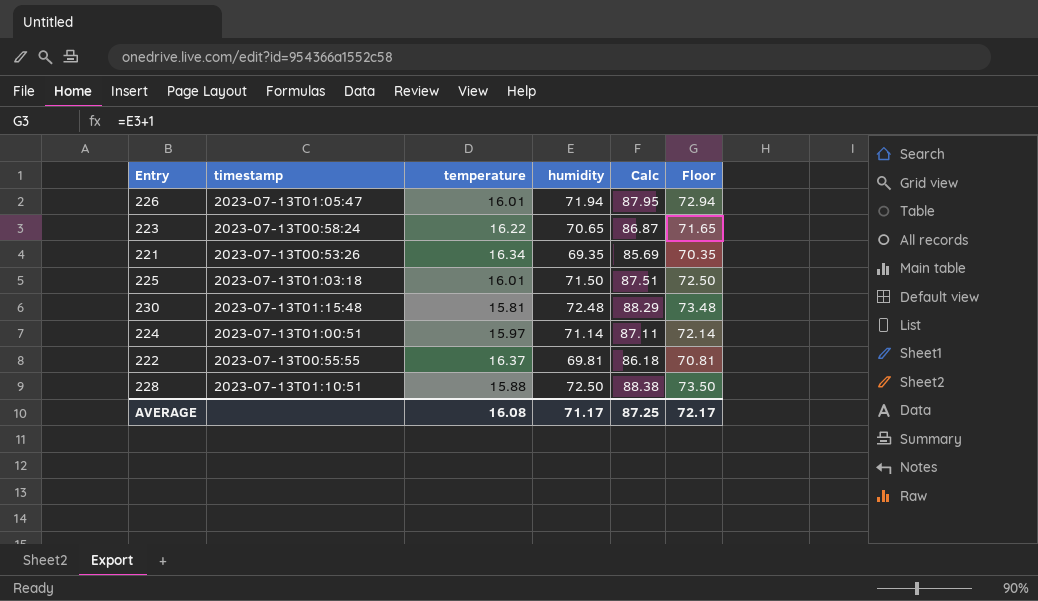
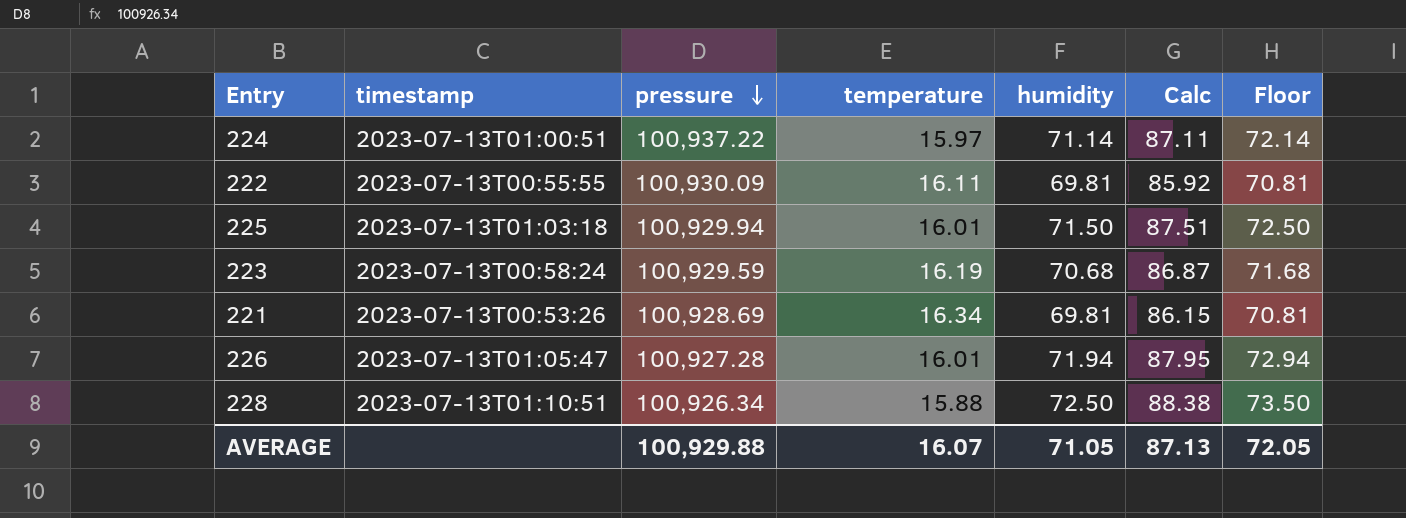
row order: none -> pressure descending
column pressure | position: none -> 3
row 230: 2023-07-13T01:15:48 | 15.81 | 72.48 | 88.29 | 73.48 -> none
222 | temperature: 16.37 -> 16.11
222 | Calc: 86.18 -> 85.92
223 | temperature: 16.22 -> 16.19
223 | humidity: 70.65 -> 70.68
223 | Floor: 71.65 -> 71.68
221 | humidity: 69.35 -> 69.81
221 | Calc: 85.69 -> 86.15
221 | Floor: 70.35 -> 70.81
AVERAGE | temperature: 16.08 -> 16.07
AVERAGE | humidity: 71.17 -> 71.05
AVERAGE | Calc: 87.25 -> 87.13
AVERAGE | Floor: 72.17 -> 72.05

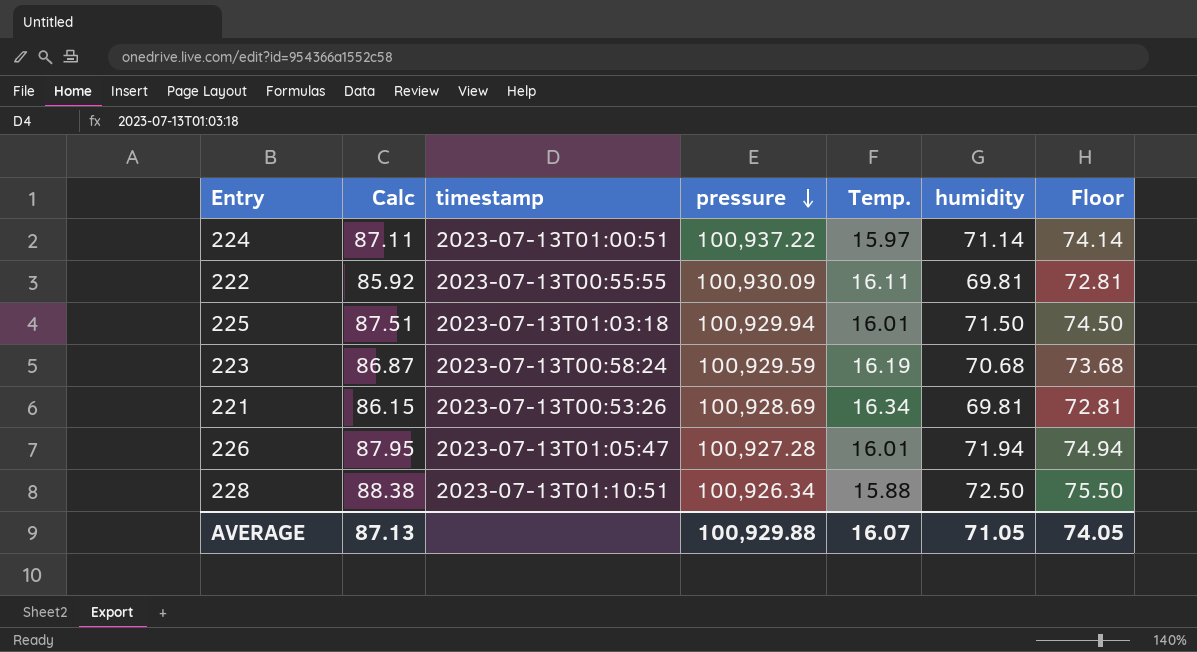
column Calc | position: 6 -> 2
column name: temperature -> Temp.
column Floor | formula: [humidity] + 1 -> [humidity] + 3
AVERAGE | Floor: 72.05 -> 74.05

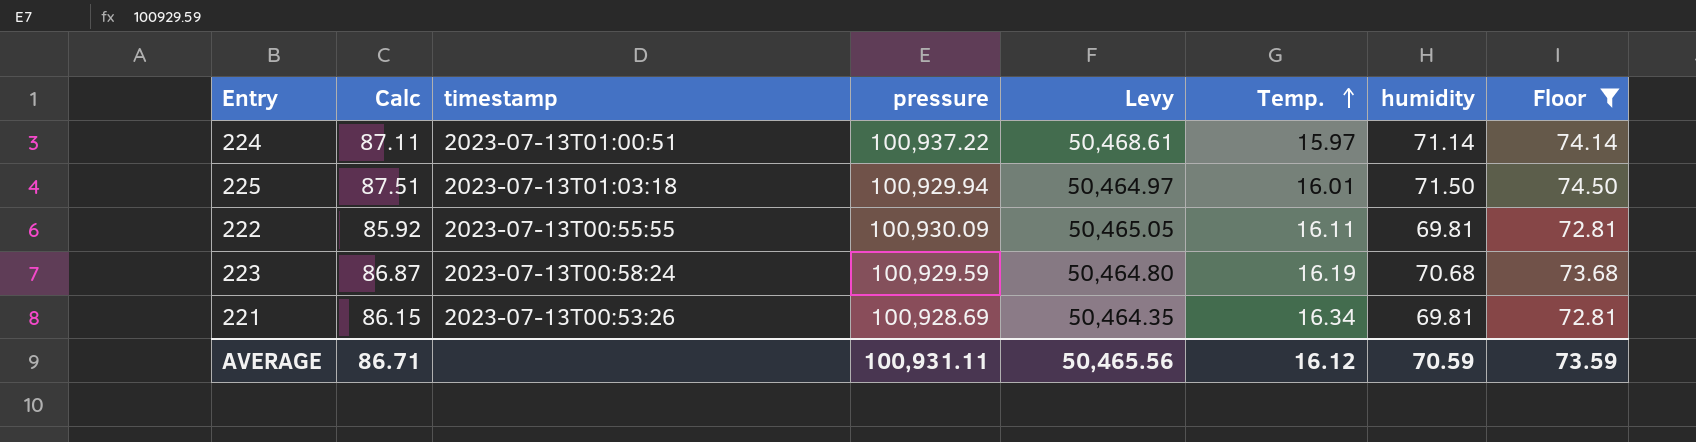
filter: none -> Floor <= 74.50
row order: pressure descending -> Temp. ascending
column Levy | formula: none -> [pressure] * 0.5
AVERAGE | Calc: 87.13 -> 86.71
AVERAGE | pressure: 100,929.88 -> 100,931.11
AVERAGE | Temp.: 16.07 -> 16.12
AVERAGE | humidity: 71.05 -> 70.59
AVERAGE | Floor: 74.05 -> 73.59

